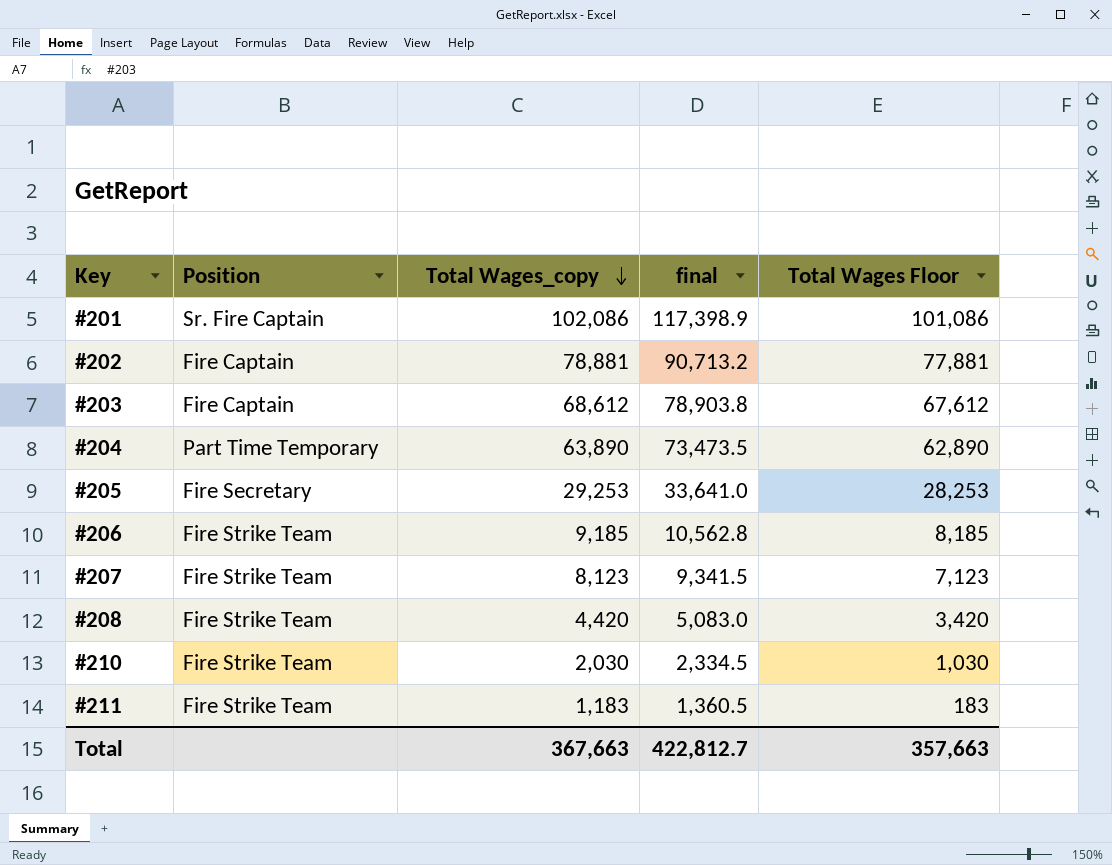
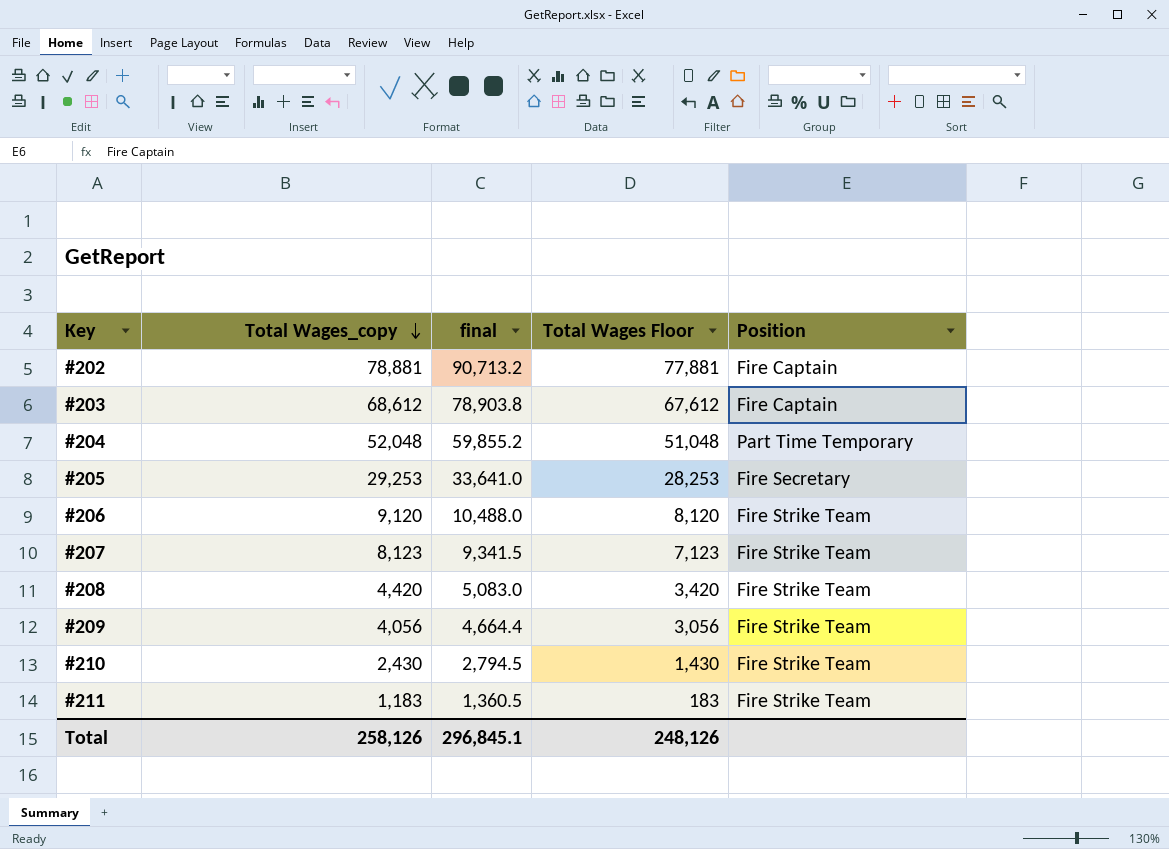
column Position | position: 2 -> 5
row #201: Sr. Fire Captain | 102,086 | 117,398.9 | 101,086 -> none
#204 | Total Wages_copy: 63,890 -> 52,048
#204 | final: 73,473.5 -> 59,855.2
#204 | Total Wages Floor: 62,890 -> 51,048
#206 | Total Wages_copy: 9,185 -> 9,120
#206 | final: 10,562.8 -> 10,488.0
#206 | Total Wages Floor: 8,185 -> 8,120
row #209: none -> 4,056 | 4,664.4 | 3,056 | Fire Strike Team
#210 | Total Wages_copy: 2,030 -> 2,430
#210 | final: 2,334.5 -> 2,794.5
#210 | Total Wages Floor: 1,030 -> 1,430
Total | Total Wages_copy: 367,663 -> 258,126
Total | final: 422,812.7 -> 296,845.1
Total | Total Wages Floor: 357,663 -> 248,126

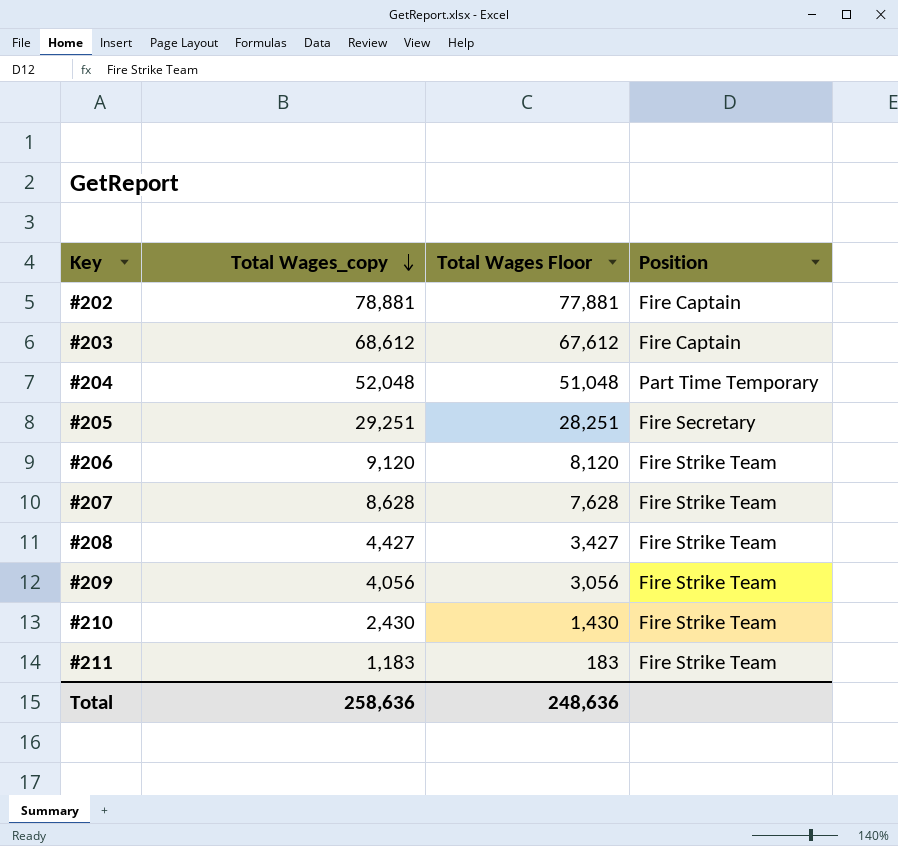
column final | formula: [Total Wages_copy] * 1.15 -> none
#205 | Total Wages_copy: 29,253 -> 29,251
#205 | Total Wages Floor: 28,253 -> 28,251
#207 | Total Wages_copy: 8,123 -> 8,628
#207 | Total Wages Floor: 7,123 -> 7,628
#208 | Total Wages_copy: 4,420 -> 4,427
#208 | Total Wages Floor: 3,420 -> 3,427
Total | Total Wages_copy: 258,126 -> 258,636
Total | Total Wages Floor: 248,126 -> 248,636

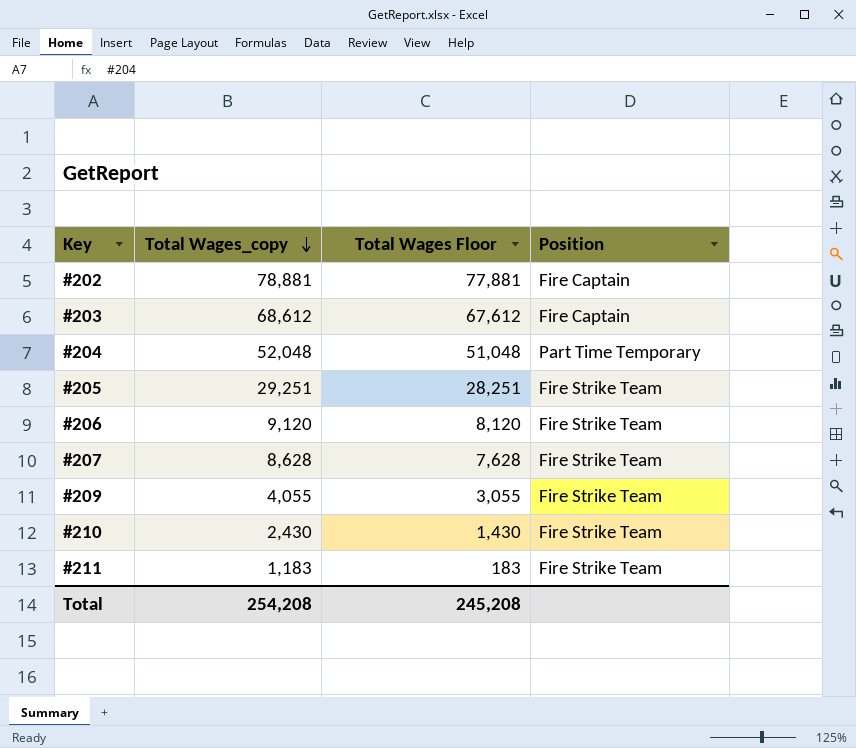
row #208: 4,427 | 3,427 | Fire Strike Team -> none
#205 | Position: Fire Secretary -> Fire Strike Team
#209 | Total Wages_copy: 4,056 -> 4,055
#209 | Total Wages Floor: 3,056 -> 3,055
Total | Total Wages_copy: 258,636 -> 254,208
Total | Total Wages Floor: 248,636 -> 245,208

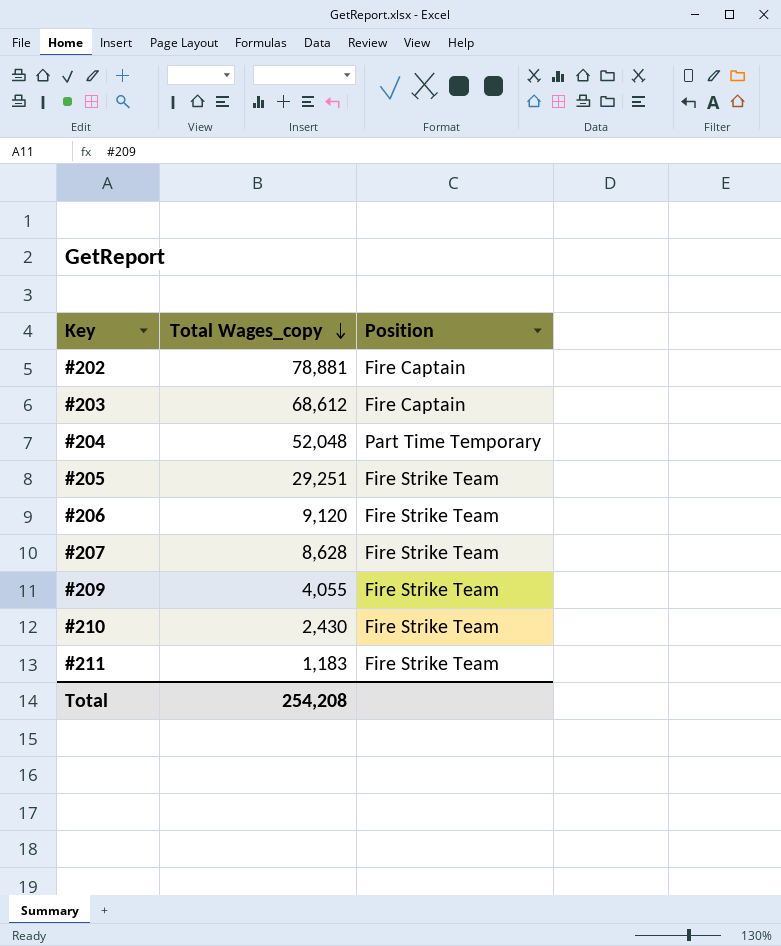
column Total Wages Floor | formula: [Total Wages_copy] - 1000 -> none

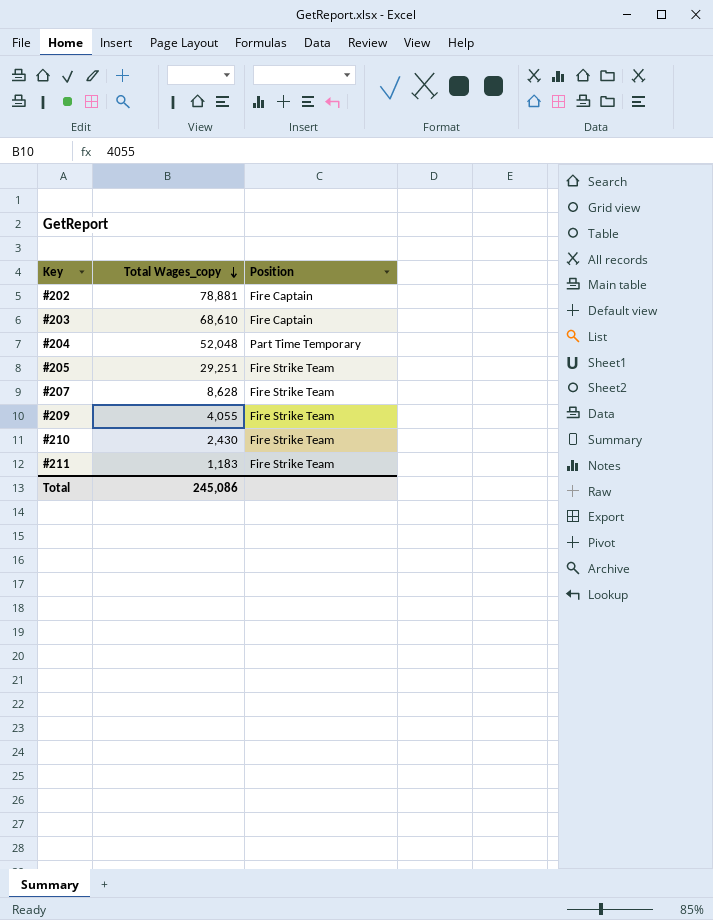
row #206: 9,120 | Fire Strike Team -> none
#203 | Total Wages_copy: 68,612 -> 68,610
Total | Total Wages_copy: 254,208 -> 245,086

